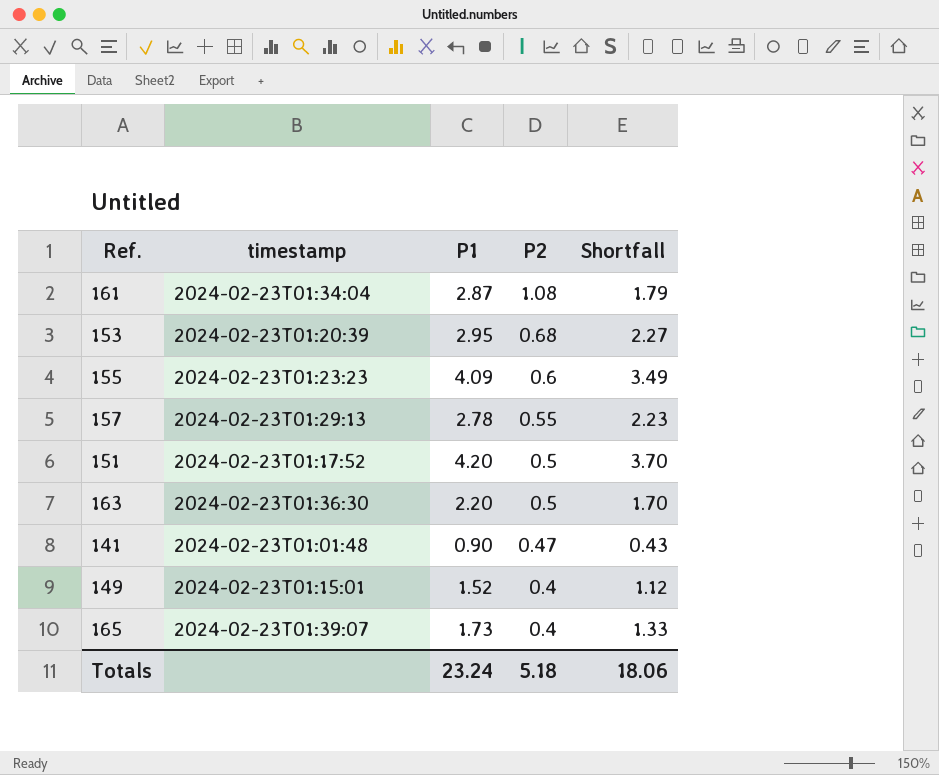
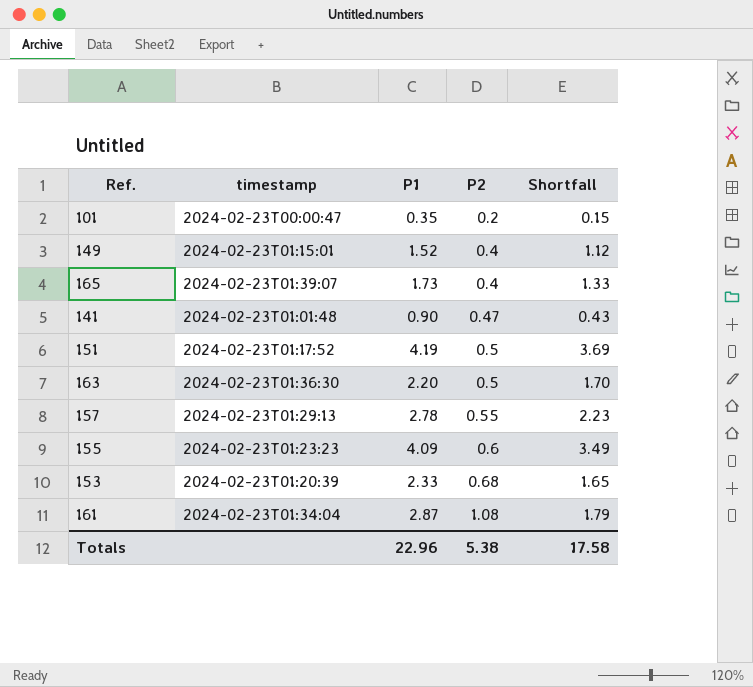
row order: P2 descending -> P2 ascending
row 101: none -> 2024-02-23T00:00:47 | 0.35 | 0.2 | 0.15
151 | P1: 4.20 -> 4.19
151 | Shortfall: 3.70 -> 3.69
153 | P1: 2.95 -> 2.33
153 | Shortfall: 2.27 -> 1.65
Totals | P1: 23.24 -> 22.96
Totals | P2: 5.18 -> 5.38
Totals | Shortfall: 18.06 -> 17.58

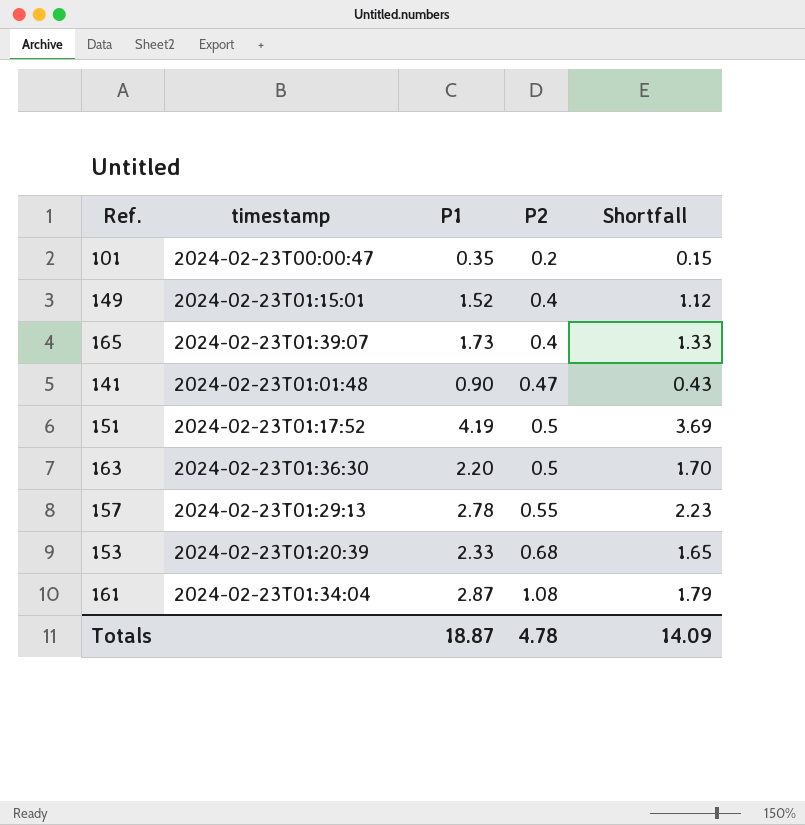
row 155: 2024-02-23T01:23:23 | 4.09 | 0.6 | 3.49 -> none
Totals | P1: 22.96 -> 18.87
Totals | P2: 5.38 -> 4.78
Totals | Shortfall: 17.58 -> 14.09

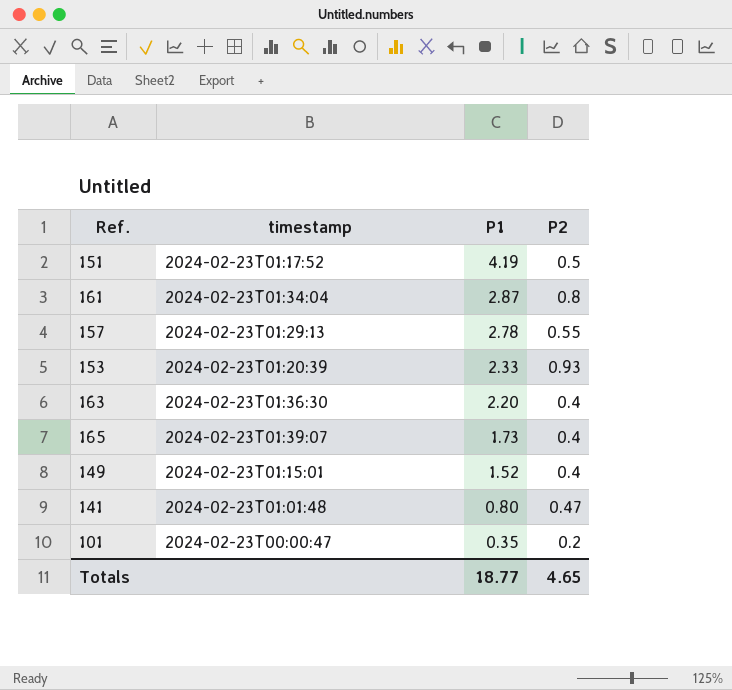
row order: P2 ascending -> P1 descending
column Shortfall | formula: [P1] - [P2] -> none
161 | P2: 1.08 -> 0.8
153 | P2: 0.68 -> 0.93
163 | P2: 0.5 -> 0.4
141 | P1: 0.90 -> 0.80
Totals | P1: 18.87 -> 18.77
Totals | P2: 4.78 -> 4.65

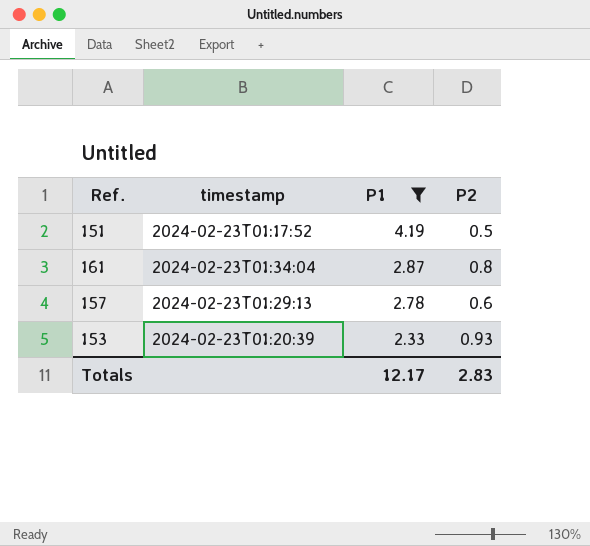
filter: none -> P1 >= 2.33
157 | P2: 0.55 -> 0.6
Totals | P1: 18.77 -> 12.17
Totals | P2: 4.65 -> 2.83

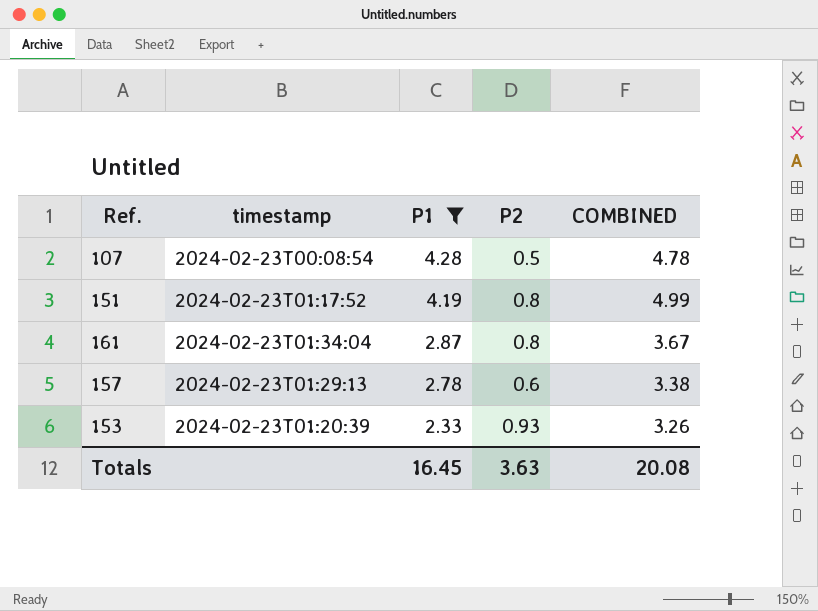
column COMBINED | formula: none -> [P1] + [P2]
row 107: none -> 2024-02-23T00:08:54 | 4.28 | 0.5 | 4.78
151 | P2: 0.5 -> 0.8
Totals | P1: 12.17 -> 16.45
Totals | P2: 2.83 -> 3.63

